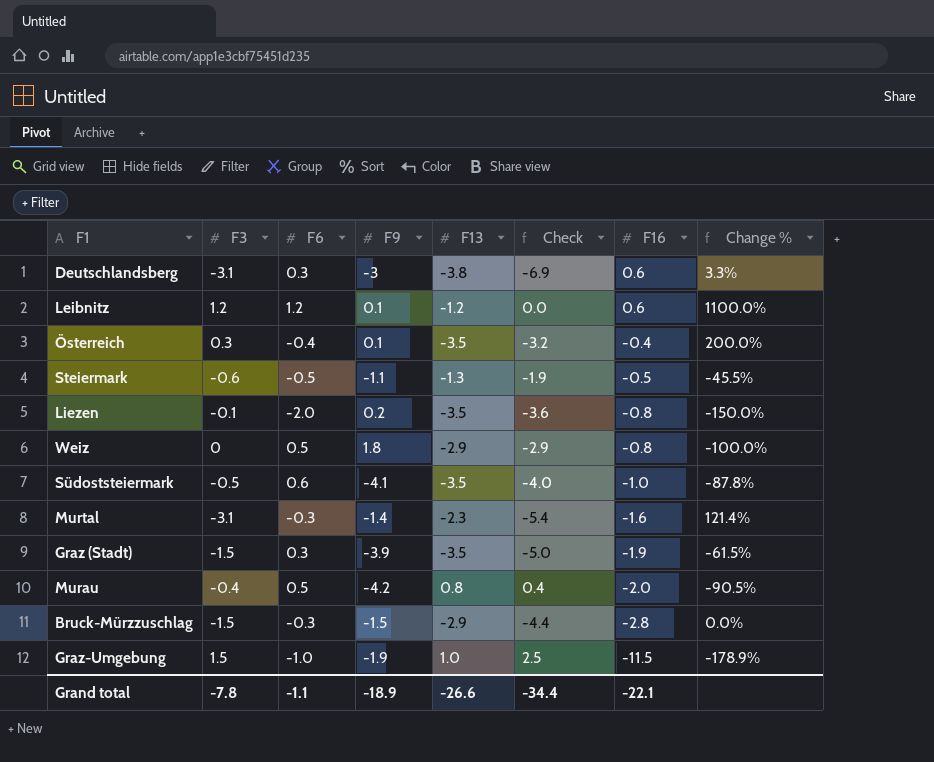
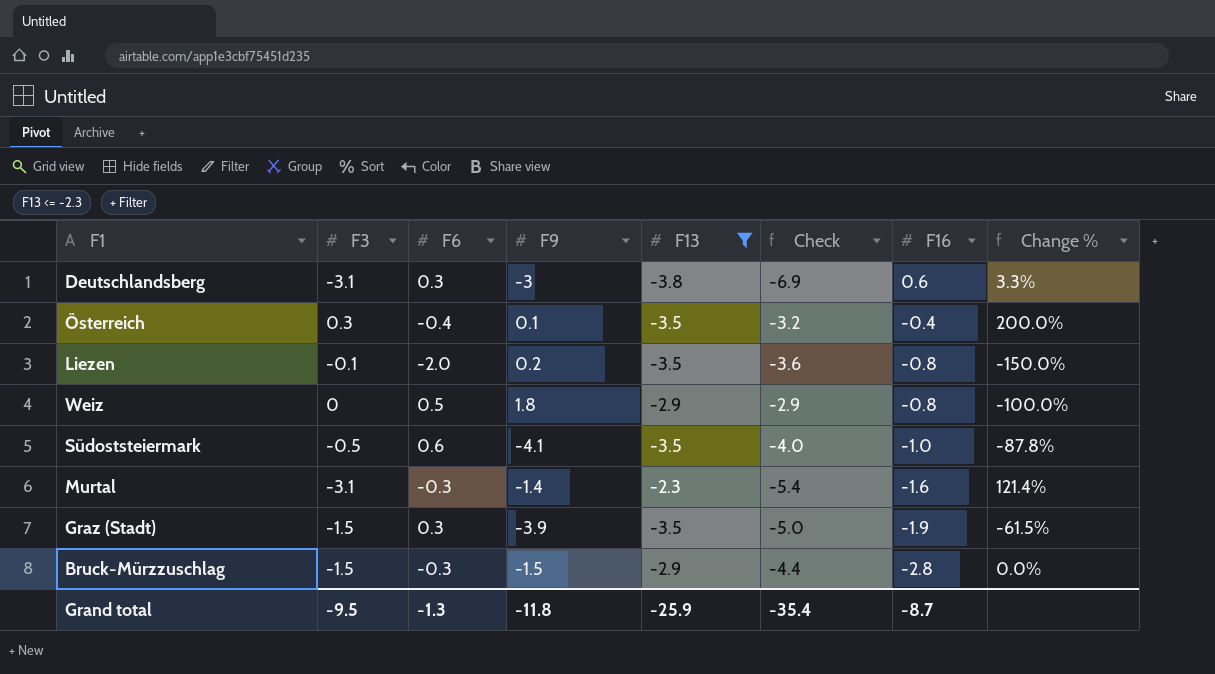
filter: none -> F13 <= -2.3
Grand total | F3: -7.8 -> -9.5
Grand total | F6: -1.1 -> -1.3
Grand total | F9: -18.9 -> -11.8
Grand total | F13: -26.6 -> -25.9
Grand total | Check: -34.4 -> -35.4
Grand total | F16: -22.1 -> -8.7

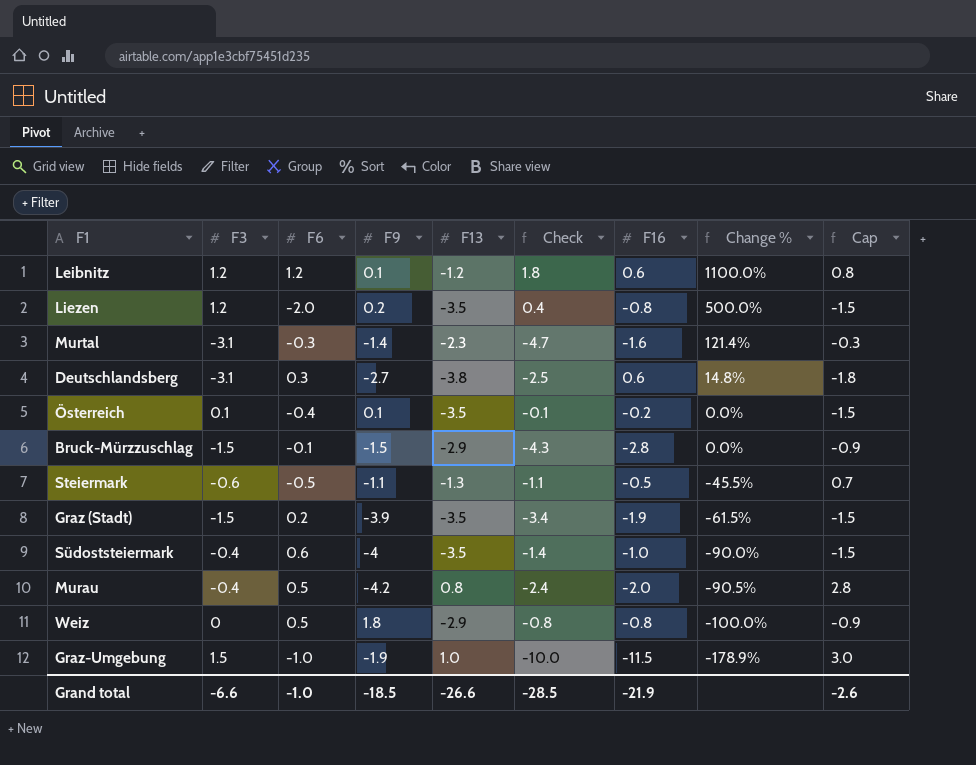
filter: F13 <= -2.3 -> none
row order: F16 descending -> Change % descending
column Check | formula: [F3] + [F13] -> [F3] + [F16]
column Cap | formula: none -> [F13] + 2
Liezen | F3: -0.1 -> 1.2
Liezen | Change %: -150.0% -> 500.0%
Deutschlandsberg | F9: -3 -> -2.7
Deutschlandsberg | Change %: 3.3% -> 14.8%
Österreich | F3: 0.3 -> 0.1
Österreich | F16: -0.4 -> -0.2
Österreich | Change %: 200.0% -> 0.0%
Bruck-Mürzzuschlag | F6: -0.3 -> -0.1
Graz (Stadt) | F6: 0.3 -> 0.2
Südoststeiermark | F3: -0.5 -> -0.4
Südoststeiermark | F9: -4.1 -> -4
Südoststeiermark | Change %: -87.8% -> -90.0%
Grand total | F3: -9.5 -> -6.6
Grand total | F6: -1.3 -> -1.0
Grand total | F9: -11.8 -> -18.5
Grand total | F13: -25.9 -> -26.6
Grand total | Check: -35.4 -> -28.5
Grand total | F16: -8.7 -> -21.9

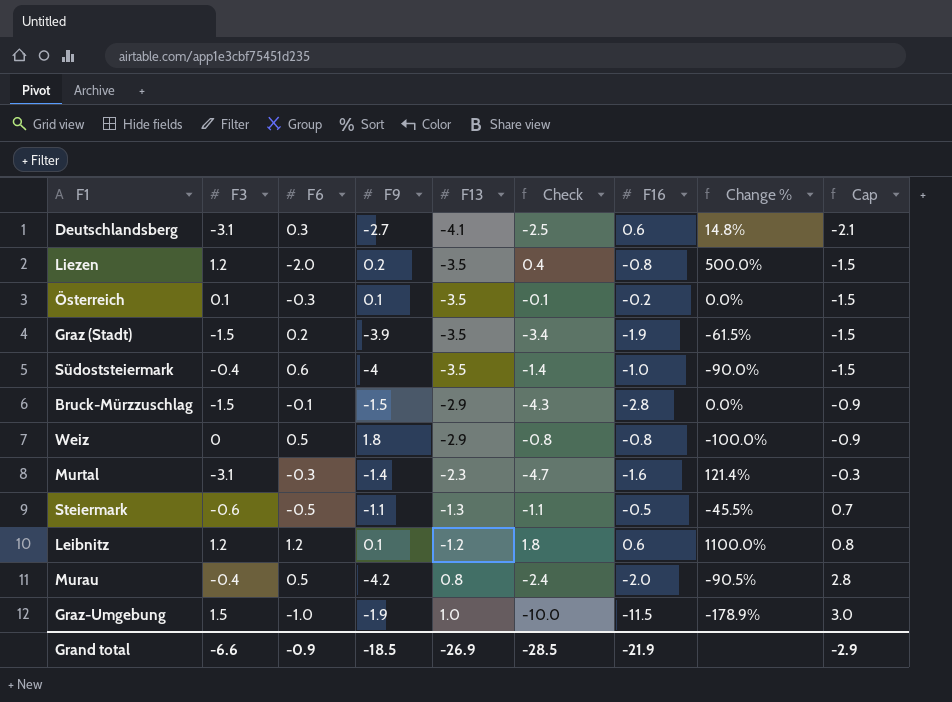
row order: Change % descending -> F13 ascending
Deutschlandsberg | F13: -3.8 -> -4.1
Deutschlandsberg | Cap: -1.8 -> -2.1
Österreich | F6: -0.4 -> -0.3
Grand total | F6: -1.0 -> -0.9
Grand total | F13: -26.6 -> -26.9
Grand total | Cap: -2.6 -> -2.9

